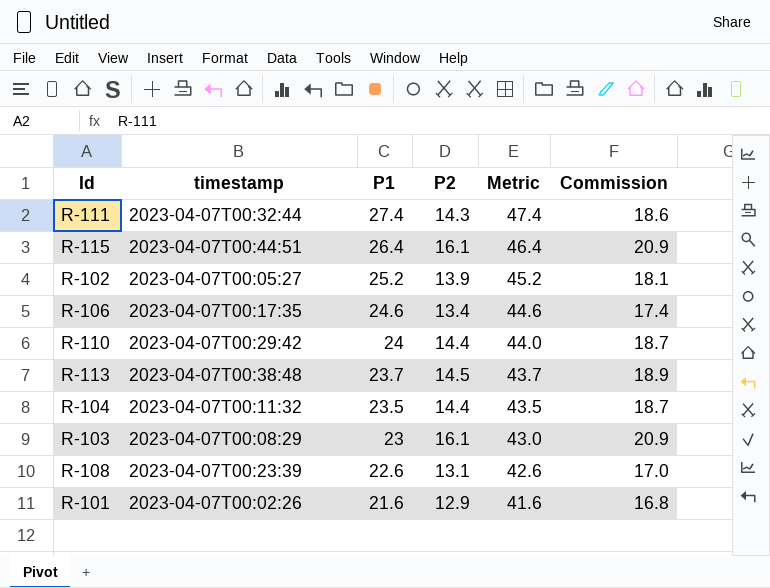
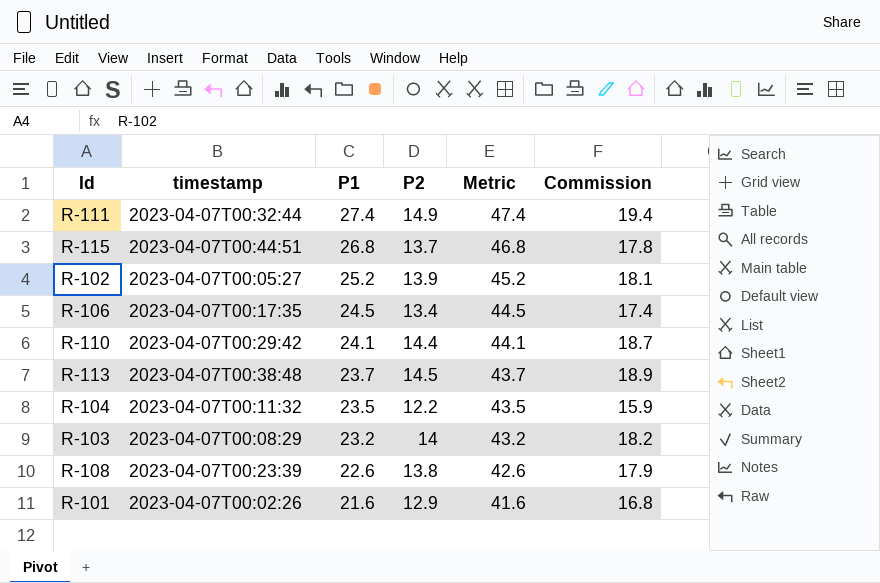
R-111 | P2: 14.3 -> 14.9
R-111 | Commission: 18.6 -> 19.4
R-115 | P1: 26.4 -> 26.8
R-115 | P2: 16.1 -> 13.7
R-115 | Metric: 46.4 -> 46.8
R-115 | Commission: 20.9 -> 17.8
R-106 | P1: 24.6 -> 24.5
R-106 | Metric: 44.6 -> 44.5
R-110 | P1: 24 -> 24.1
R-110 | Metric: 44.0 -> 44.1
R-104 | P2: 14.4 -> 12.2
R-104 | Commission: 18.7 -> 15.9
R-103 | P1: 23 -> 23.2
R-103 | P2: 16.1 -> 14
R-103 | Metric: 43.0 -> 43.2
R-103 | Commission: 20.9 -> 18.2
R-108 | P2: 13.1 -> 13.8
R-108 | Commission: 17.0 -> 17.9

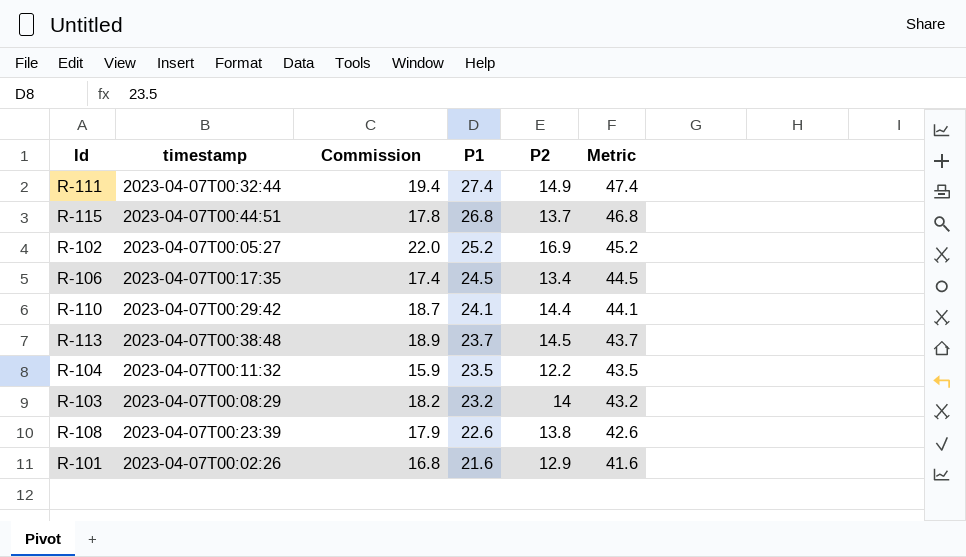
column Commission | position: 6 -> 3
R-102 | Commission: 18.1 -> 22.0
R-102 | P2: 13.9 -> 16.9

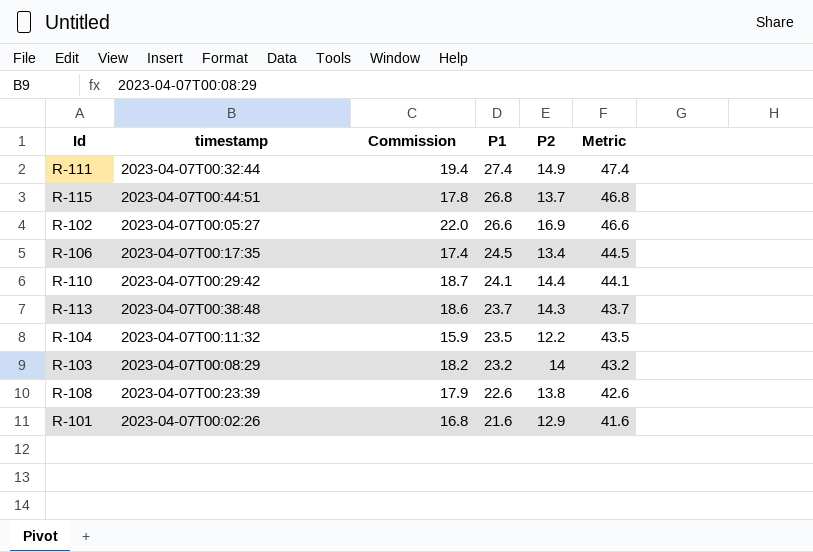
R-102 | P1: 25.2 -> 26.6
R-102 | Metric: 45.2 -> 46.6
R-113 | Commission: 18.9 -> 18.6
R-113 | P2: 14.5 -> 14.3

